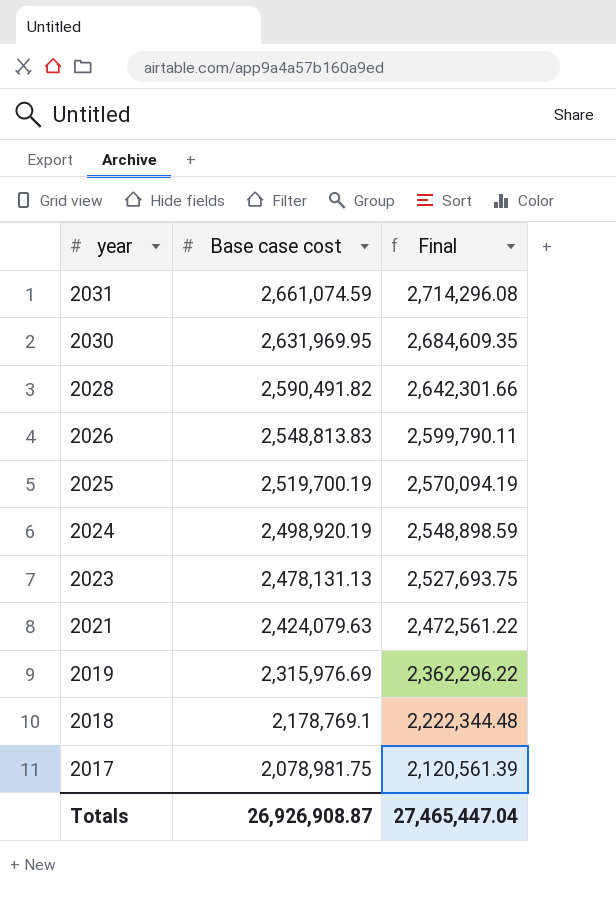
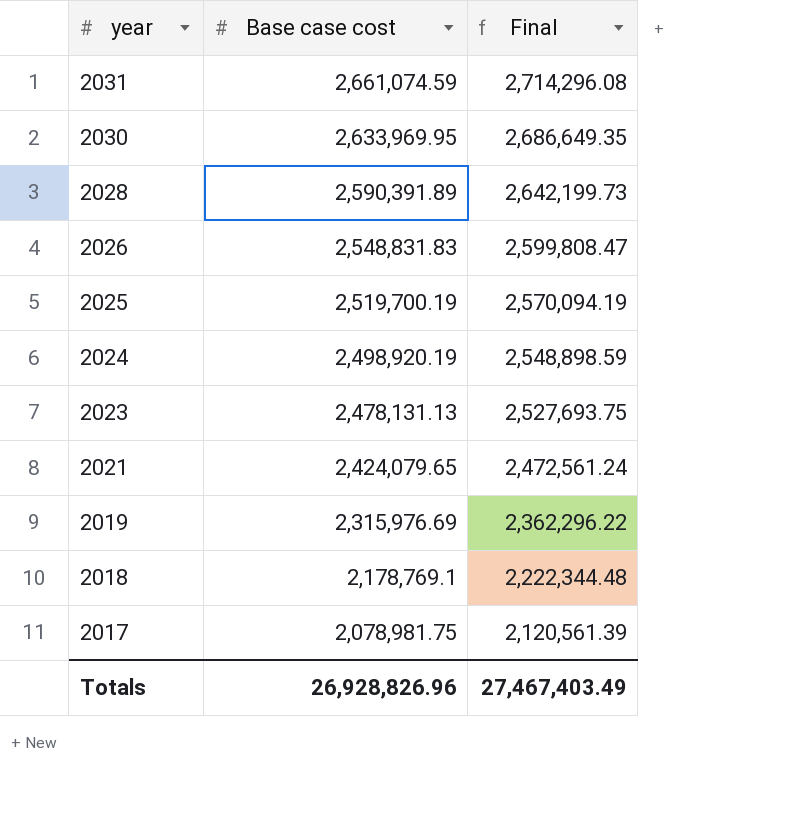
2030 | Base case cost: 2,631,969.95 -> 2,633,969.95
2030 | Final: 2,684,609.35 -> 2,686,649.35
2028 | Base case cost: 2,590,491.82 -> 2,590,391.89
2028 | Final: 2,642,301.66 -> 2,642,199.73
2026 | Base case cost: 2,548,813.83 -> 2,548,831.83
2026 | Final: 2,599,790.11 -> 2,599,808.47
2021 | Base case cost: 2,424,079.63 -> 2,424,079.65
2021 | Final: 2,472,561.22 -> 2,472,561.24
Totals | Base case cost: 26,926,908.87 -> 26,928,826.96
Totals | Final: 27,465,447.04 -> 27,467,403.49

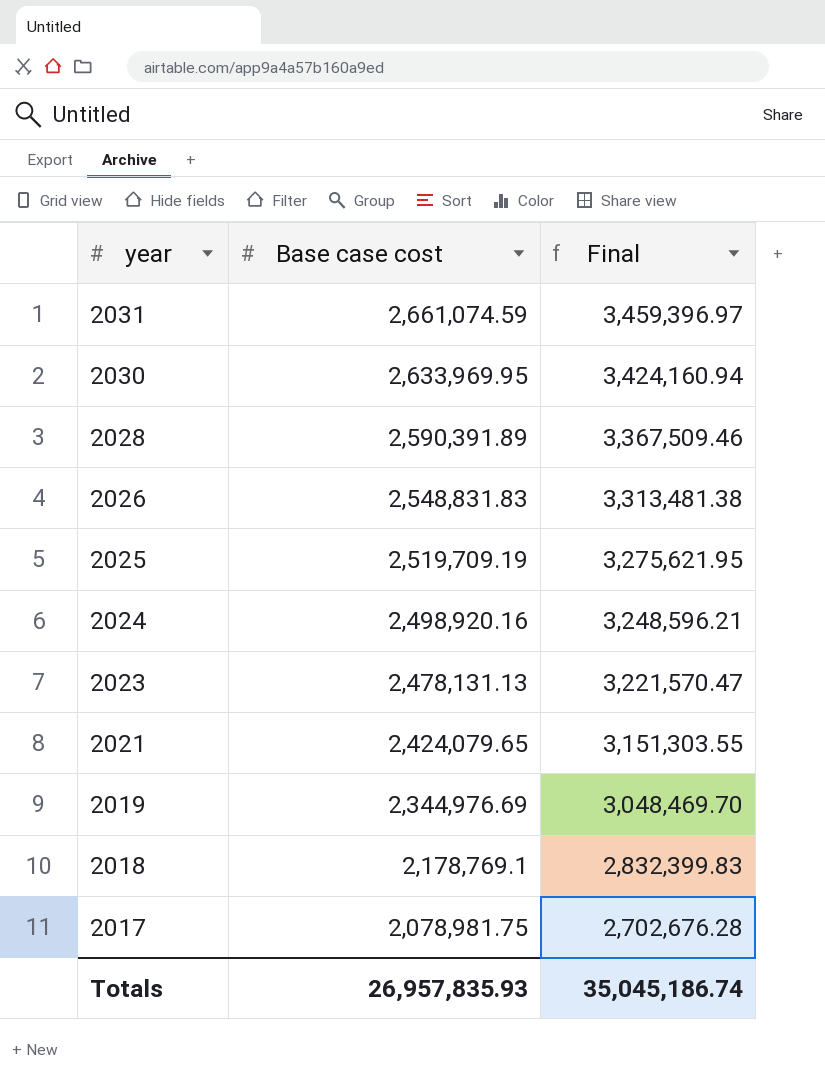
column Final | formula: [Base case cost] * 1.02 -> [Base case cost] * 1.3
2025 | Base case cost: 2,519,700.19 -> 2,519,709.19
2024 | Base case cost: 2,498,920.19 -> 2,498,920.16
2019 | Base case cost: 2,315,976.69 -> 2,344,976.69
Totals | Base case cost: 26,928,826.96 -> 26,957,835.93
Totals | Final: 27,467,403.49 -> 35,045,186.74

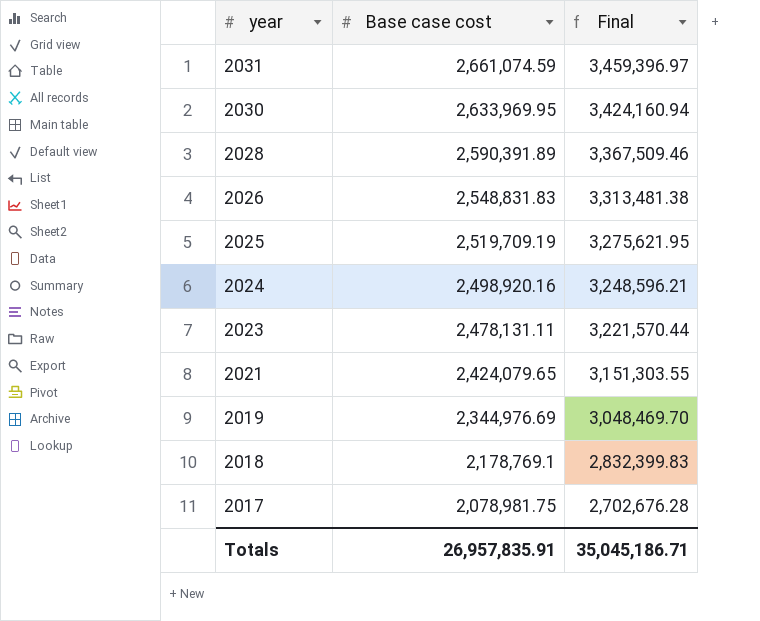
2023 | Base case cost: 2,478,131.13 -> 2,478,131.11
2023 | Final: 3,221,570.47 -> 3,221,570.44
Totals | Base case cost: 26,957,835.93 -> 26,957,835.91
Totals | Final: 35,045,186.74 -> 35,045,186.71

